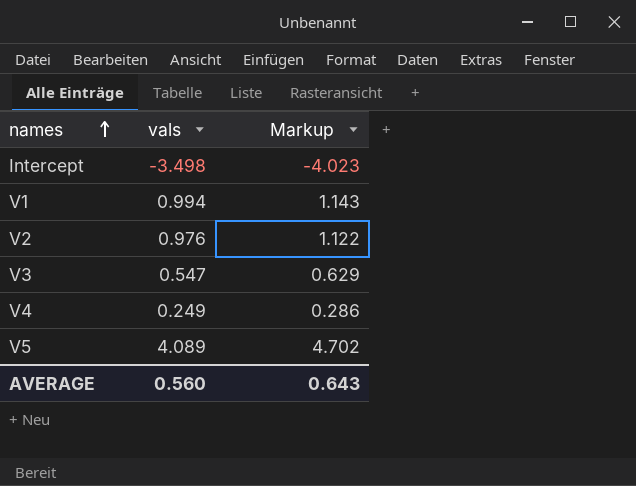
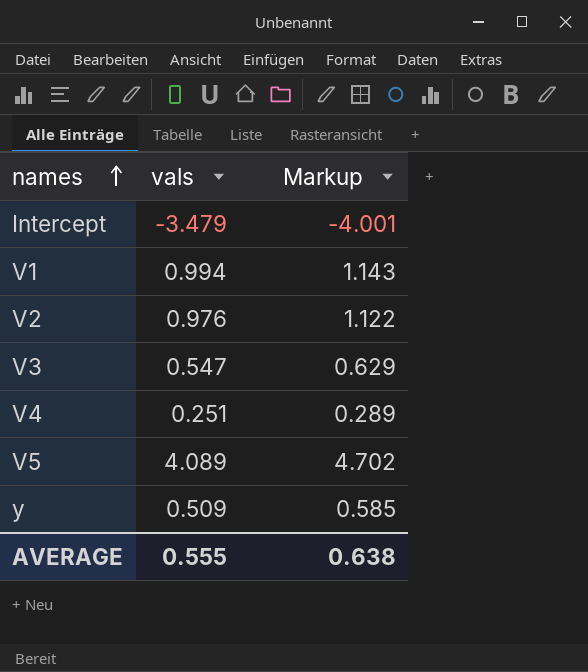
Intercept | vals: -3.498 -> -3.479
Intercept | Markup: -4.023 -> -4.001
V4 | vals: 0.249 -> 0.251
V4 | Markup: 0.286 -> 0.289
row y: none -> 0.509 | 0.585
AVERAGE | vals: 0.560 -> 0.555
AVERAGE | Markup: 0.643 -> 0.638

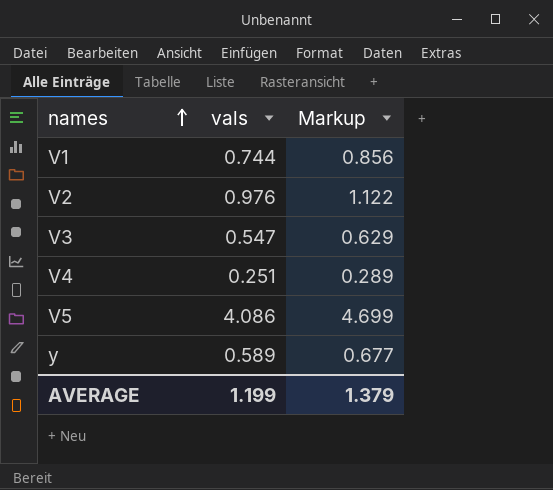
row Intercept: -3.479 | -4.001 -> none
V1 | vals: 0.994 -> 0.744
V1 | Markup: 1.143 -> 0.856
V5 | vals: 4.089 -> 4.086
V5 | Markup: 4.702 -> 4.699
y | vals: 0.509 -> 0.589
y | Markup: 0.585 -> 0.677
AVERAGE | vals: 0.555 -> 1.199
AVERAGE | Markup: 0.638 -> 1.379

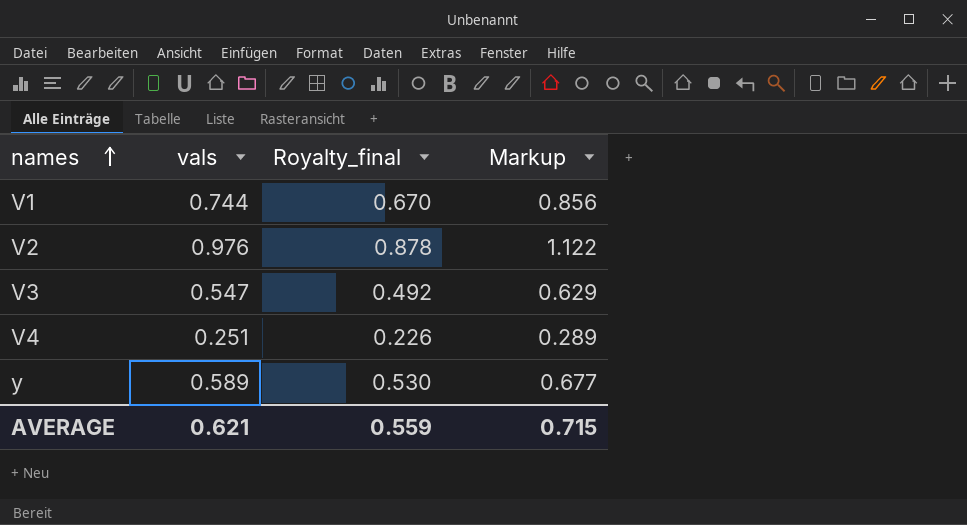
column Royalty_final | formula: none -> [vals] * 0.9
row V5: 4.086 | 4.699 -> none
AVERAGE | vals: 1.199 -> 0.621
AVERAGE | Markup: 1.379 -> 0.715

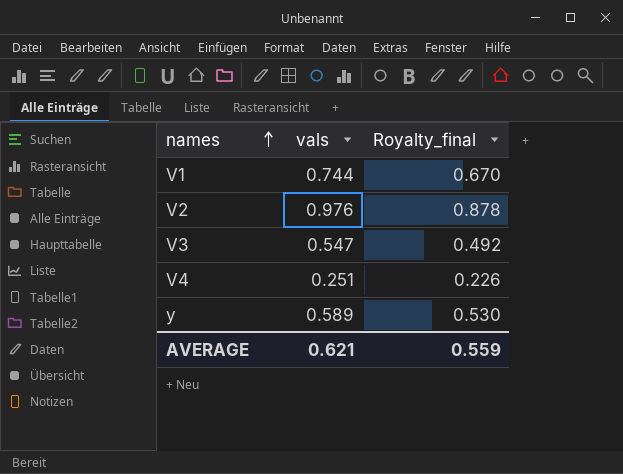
column Markup | formula: [vals] * 1.15 -> none

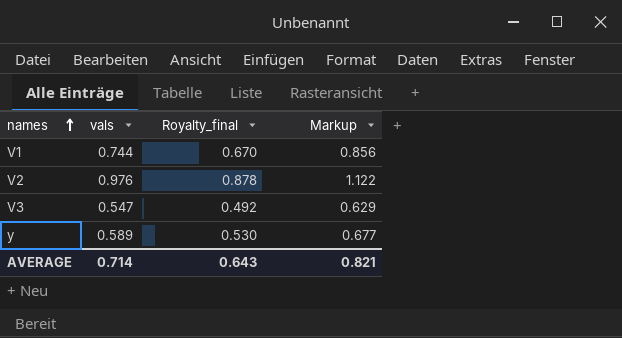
column Markup | formula: none -> [vals] * 1.15
row V4: 0.251 | 0.226 -> none
AVERAGE | vals: 0.621 -> 0.714
AVERAGE | Royalty_final: 0.559 -> 0.643

